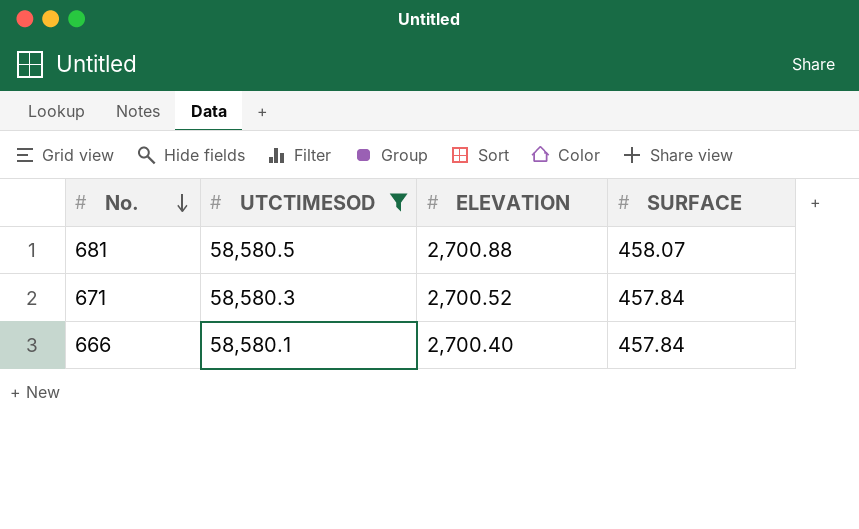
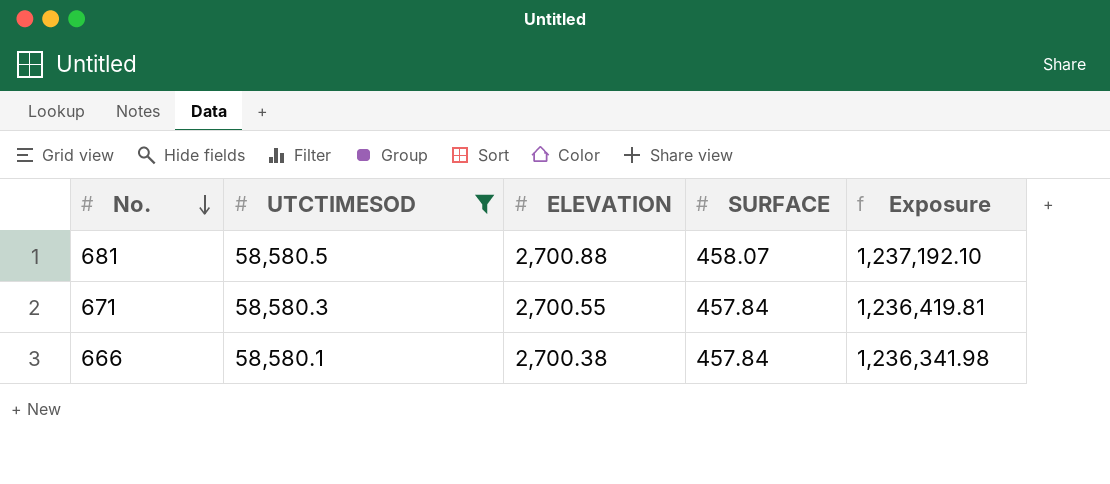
column Exposure | formula: none -> [ELEVATION] * [SURFACE]
671 | ELEVATION: 2,700.52 -> 2,700.55
666 | ELEVATION: 2,700.40 -> 2,700.38

